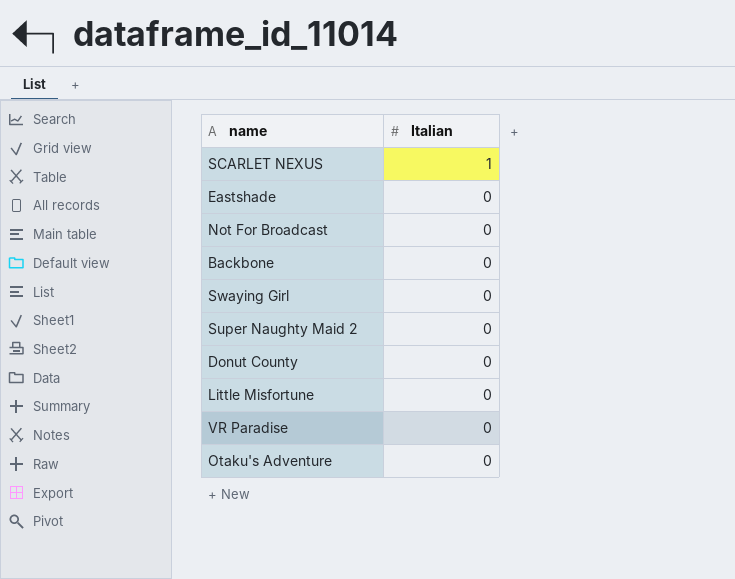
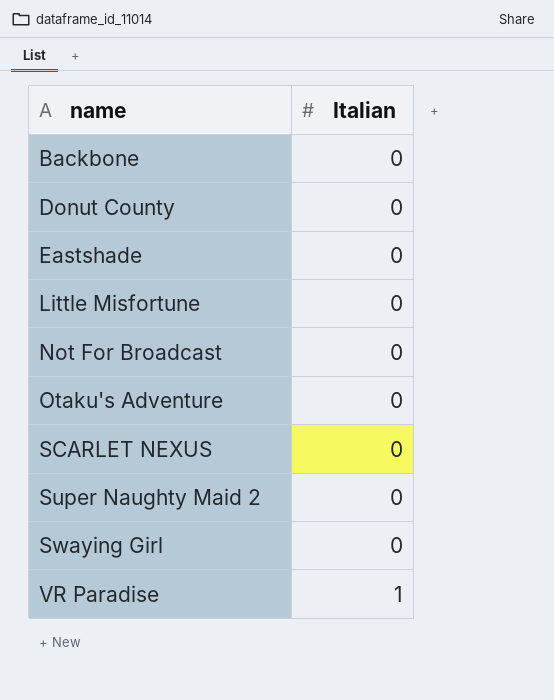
row order: Italian descending -> name ascending
SCARLET NEXUS | Italian: 1 -> 0
VR Paradise | Italian: 0 -> 1

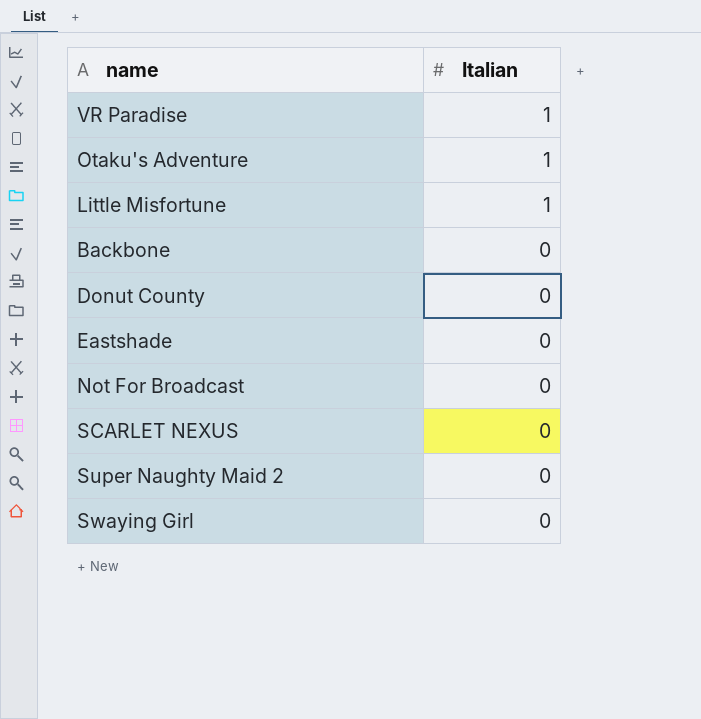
row order: name ascending -> Italian descending
Otaku's Adventure | Italian: 0 -> 1
Little Misfortune | Italian: 0 -> 1

